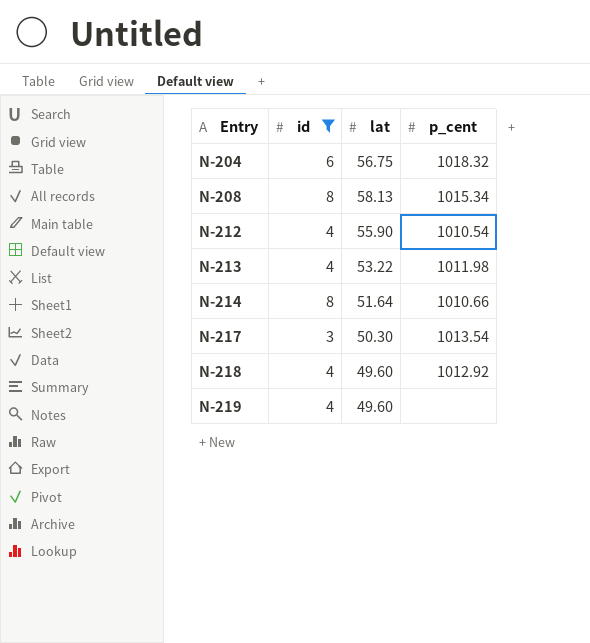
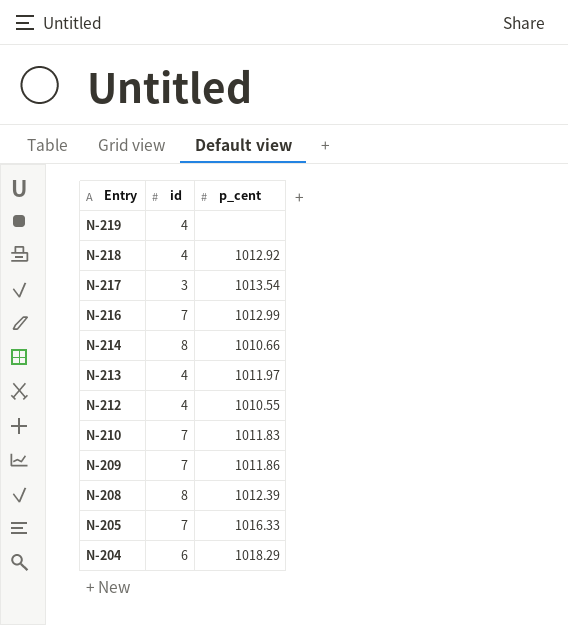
filter: id != 7 -> none
row order: Entry ascending -> Entry descending
column lat | position: 3 -> none
N-213 | p_cent: 1011.98 -> 1011.97
N-212 | p_cent: 1010.54 -> 1010.55
N-208 | p_cent: 1015.34 -> 1012.39
N-204 | p_cent: 1018.32 -> 1018.29

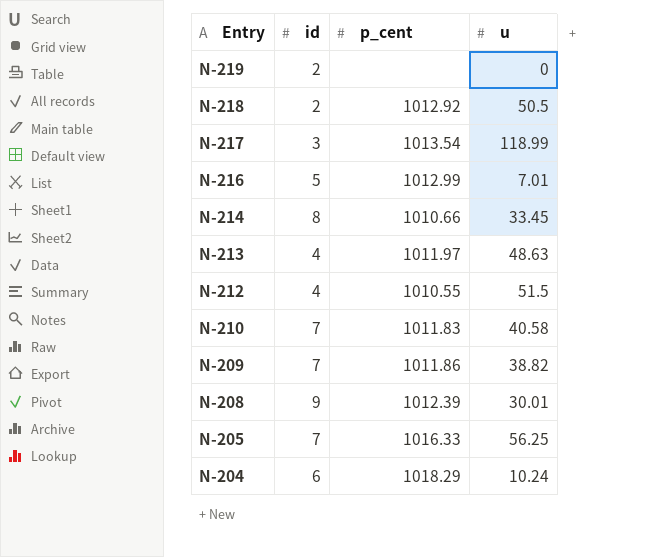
column u | position: none -> 4
N-219 | id: 4 -> 2
N-218 | id: 4 -> 2
N-216 | id: 7 -> 5
N-208 | id: 8 -> 9

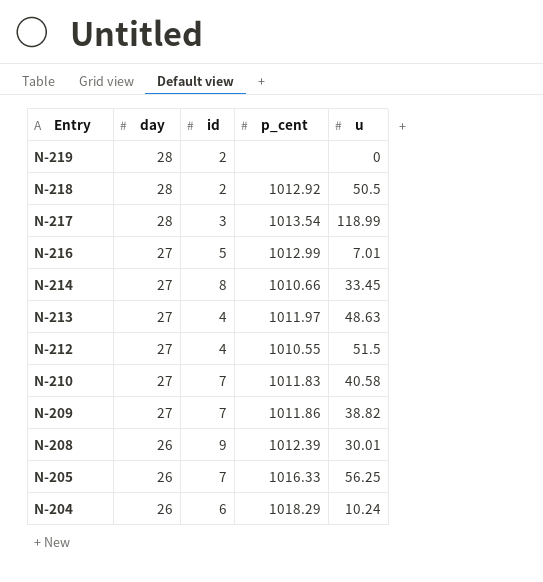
column day | position: none -> 2

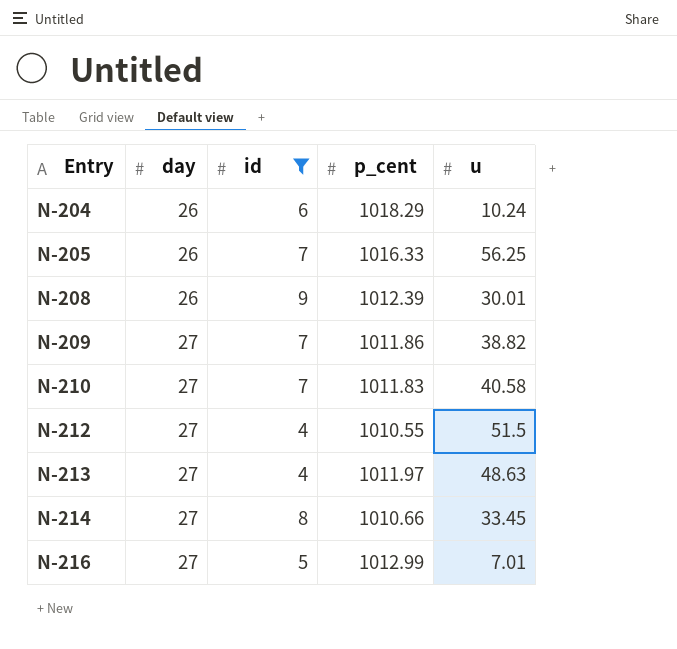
filter: none -> id >= 4
row order: Entry descending -> Entry ascending

